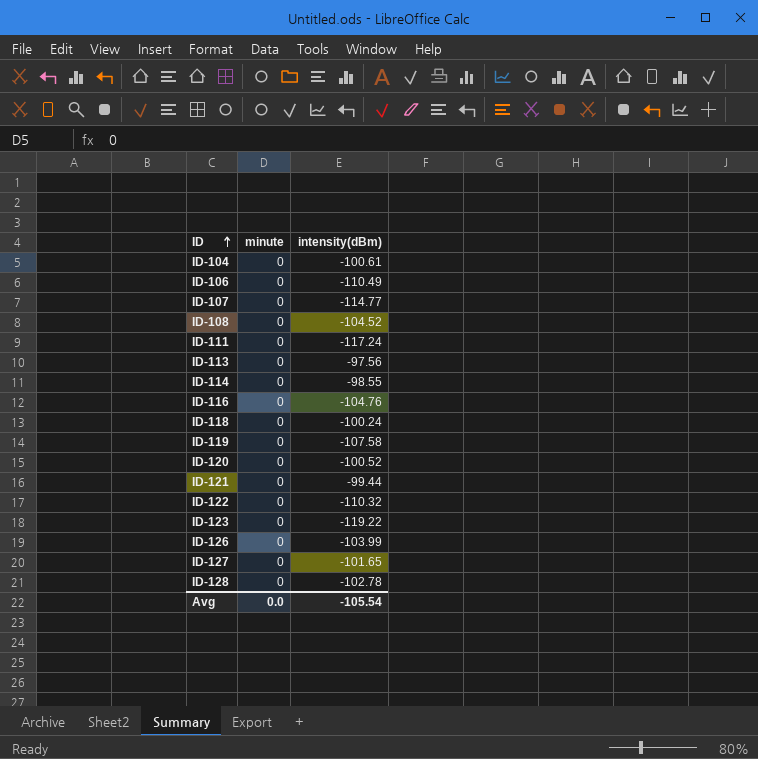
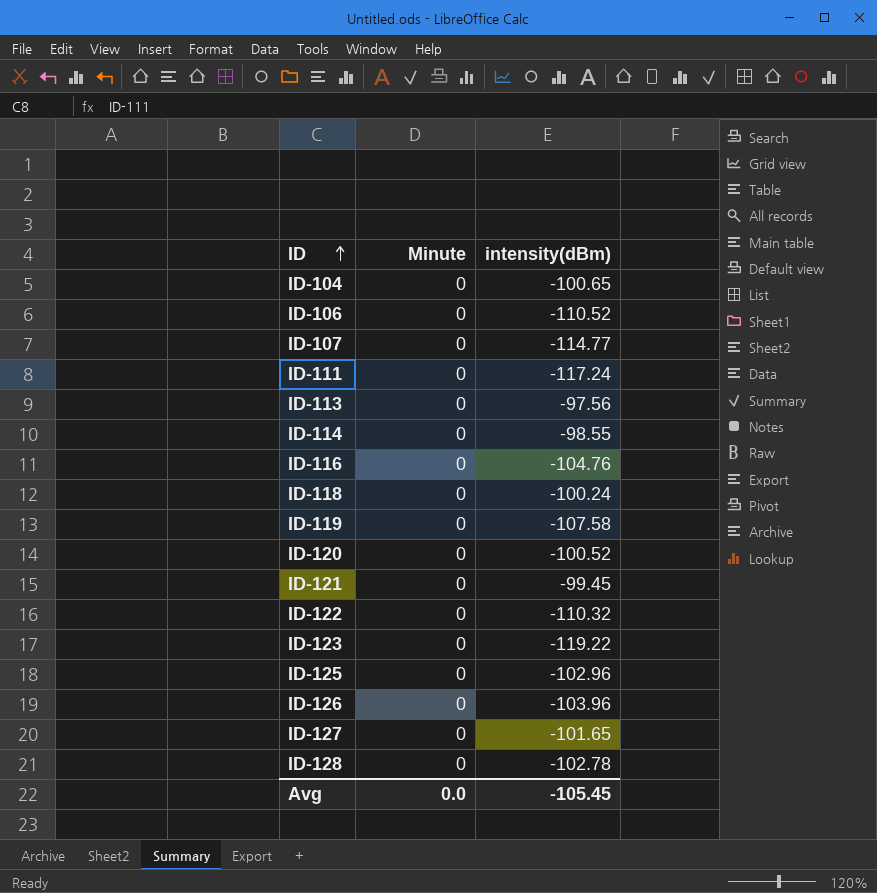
column name: minute -> Minute
row ID-108: 0 | -104.52 -> none
ID-104 | intensity(dBm): -100.61 -> -100.65
ID-106 | intensity(dBm): -110.49 -> -110.52
ID-121 | intensity(dBm): -99.44 -> -99.45
row ID-125: none -> 0 | -102.96
ID-126 | intensity(dBm): -103.99 -> -103.96
Avg | intensity(dBm): -105.54 -> -105.45

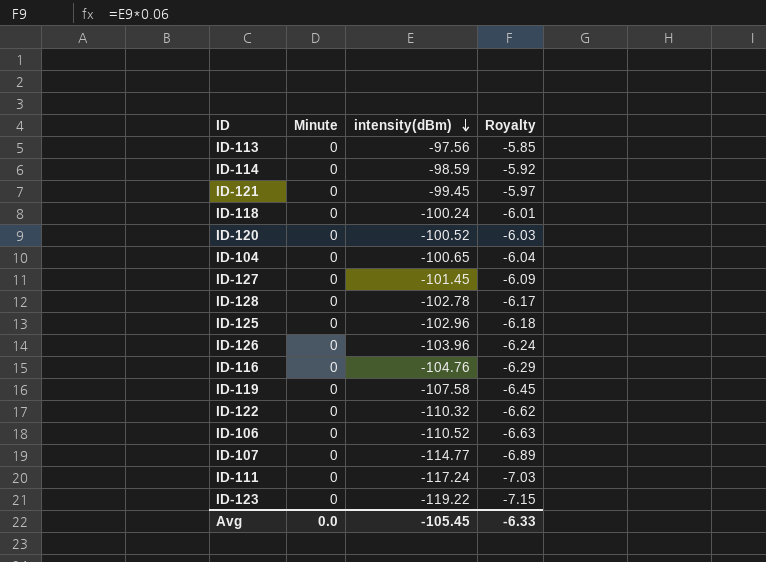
row order: ID ascending -> intensity(dBm) descending
column Royalty | formula: none -> [intensity(dBm)] * 0.06
ID-114 | intensity(dBm): -98.55 -> -98.59
ID-127 | intensity(dBm): -101.65 -> -101.45

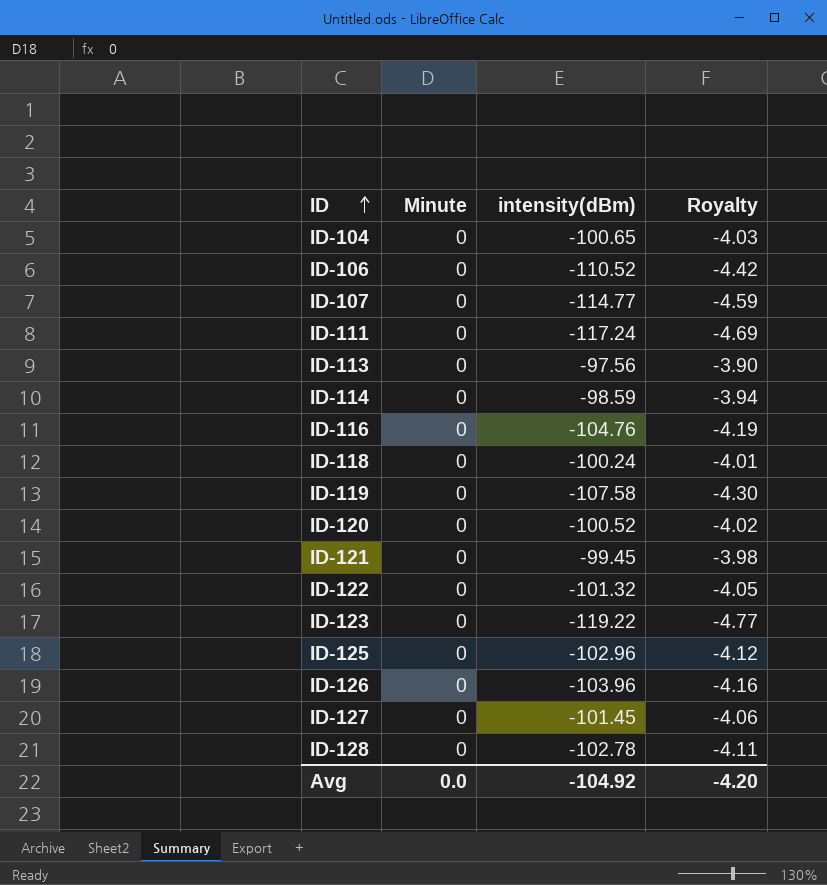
row order: intensity(dBm) descending -> ID ascending
column Royalty | formula: [intensity(dBm)] * 0.06 -> [intensity(dBm)] * 0.04
ID-122 | intensity(dBm): -110.32 -> -101.32
Avg | intensity(dBm): -105.45 -> -104.92
Avg | Royalty: -6.33 -> -4.20

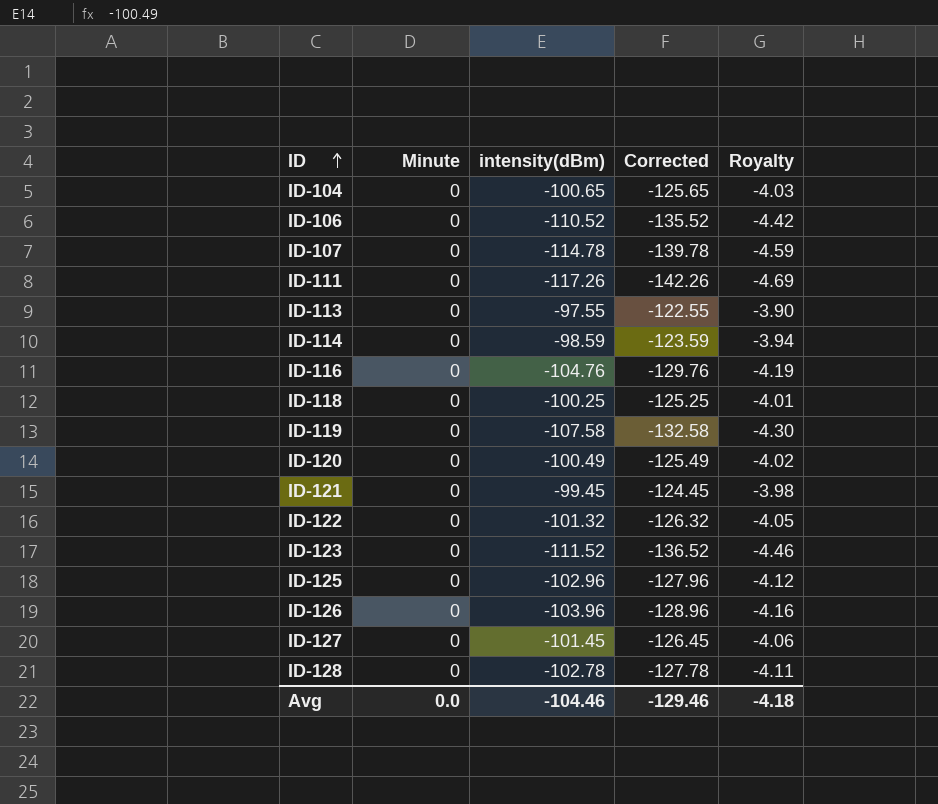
column Corrected | formula: none -> [intensity(dBm)] - 25
ID-107 | intensity(dBm): -114.77 -> -114.78
ID-111 | intensity(dBm): -117.24 -> -117.26
ID-113 | intensity(dBm): -97.56 -> -97.55
ID-118 | intensity(dBm): -100.24 -> -100.25
ID-120 | intensity(dBm): -100.52 -> -100.49
ID-123 | intensity(dBm): -119.22 -> -111.52
ID-123 | Royalty: -4.77 -> -4.46
Avg | intensity(dBm): -104.92 -> -104.46
Avg | Royalty: -4.20 -> -4.18

